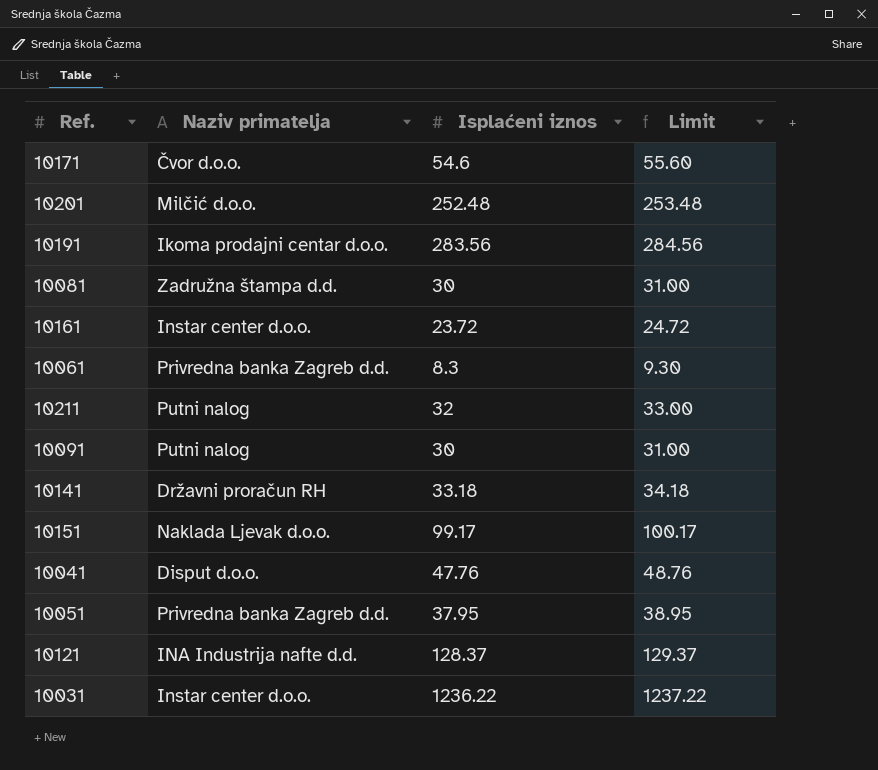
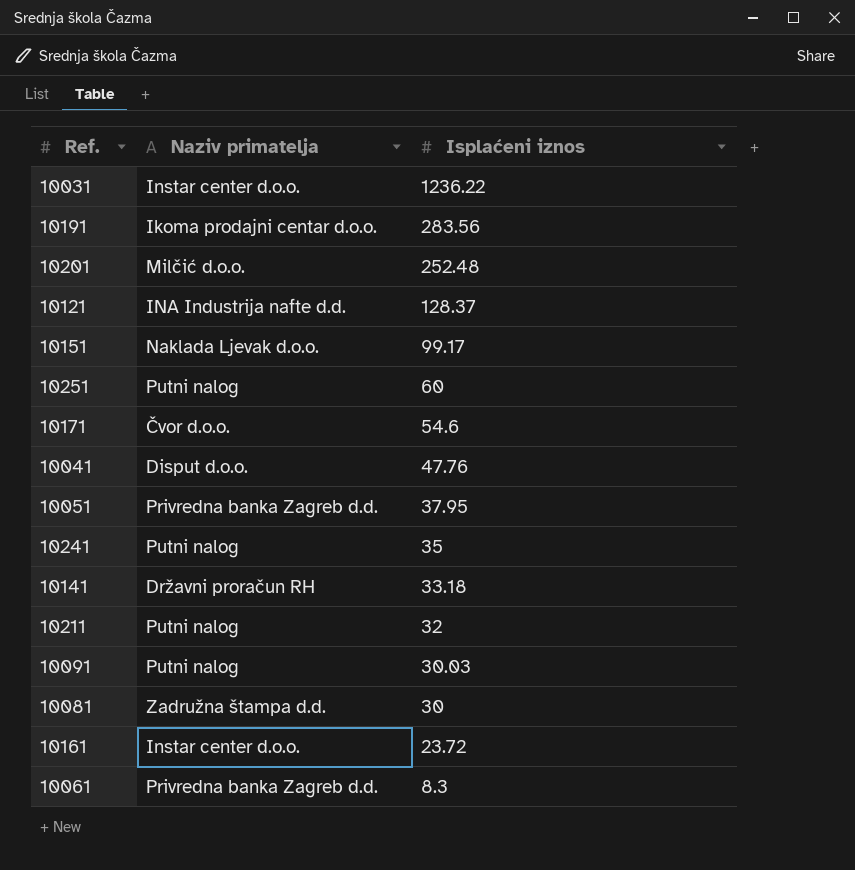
row order: none -> Isplaćeni iznos descending
column Limit | formula: [Isplaćeni iznos] + 1 -> none
row 10251: none -> Putni nalog | 60
row 10241: none -> Putni nalog | 35
10091 | Isplaćeni iznos: 30 -> 30.03

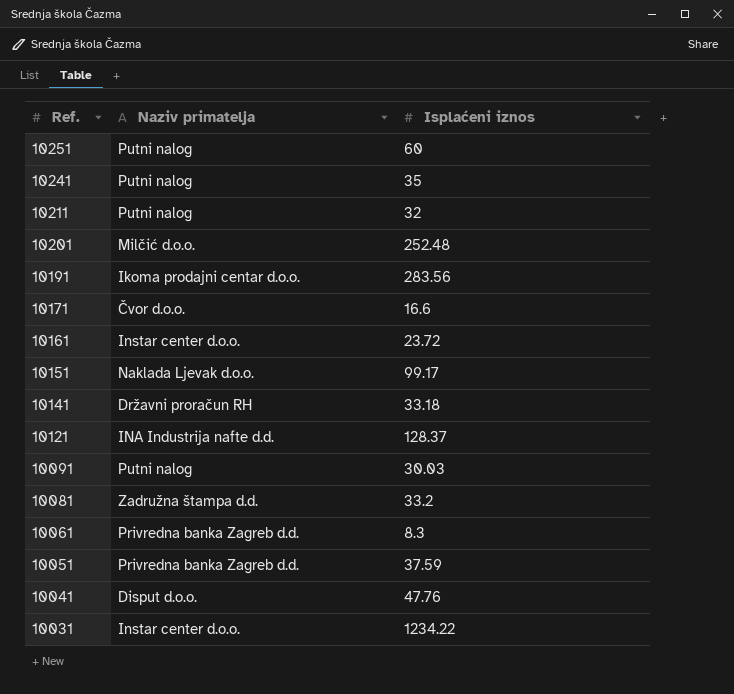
row order: Isplaćeni iznos descending -> Ref. descending
10171 | Isplaćeni iznos: 54.6 -> 16.6
10081 | Isplaćeni iznos: 30 -> 33.2
10051 | Isplaćeni iznos: 37.95 -> 37.59
10031 | Isplaćeni iznos: 1236.22 -> 1234.22

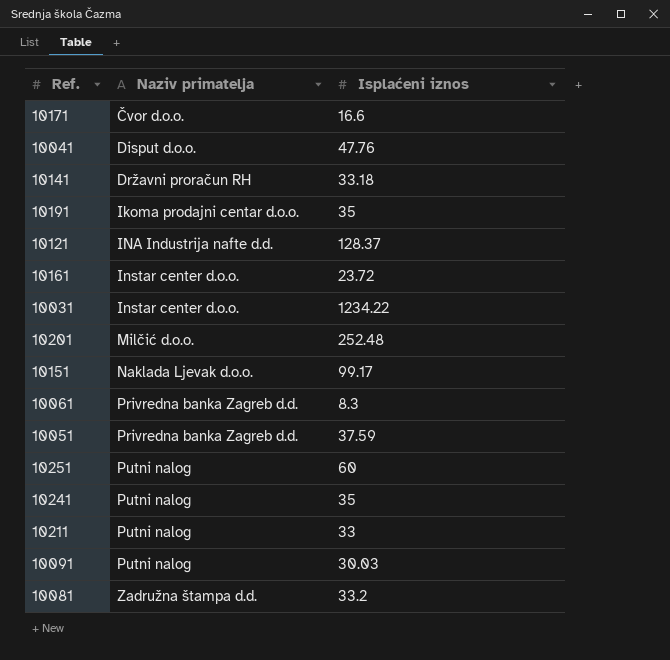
row order: Ref. descending -> Naziv primatelja ascending
10191 | Isplaćeni iznos: 283.56 -> 35
10211 | Isplaćeni iznos: 32 -> 33

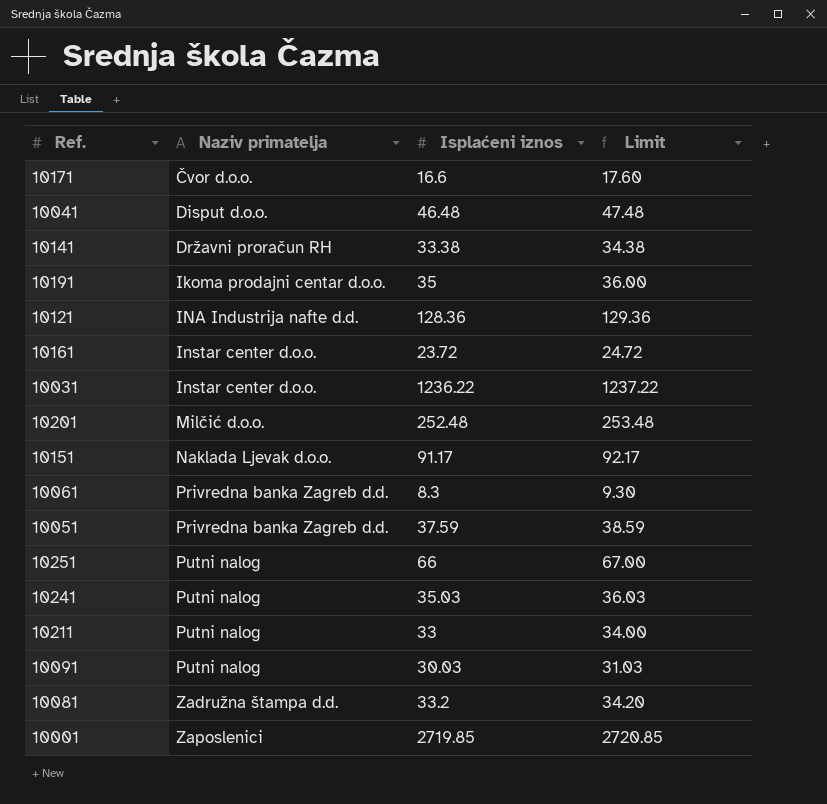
column Limit | formula: none -> [Isplaćeni iznos] + 1
10041 | Isplaćeni iznos: 47.76 -> 46.48
10141 | Isplaćeni iznos: 33.18 -> 33.38
10121 | Isplaćeni iznos: 128.37 -> 128.36
10031 | Isplaćeni iznos: 1234.22 -> 1236.22
10151 | Isplaćeni iznos: 99.17 -> 91.17
10251 | Isplaćeni iznos: 60 -> 66
10241 | Isplaćeni iznos: 35 -> 35.03
row 10001: none -> Zaposlenici | 2719.85 | 2720.85

